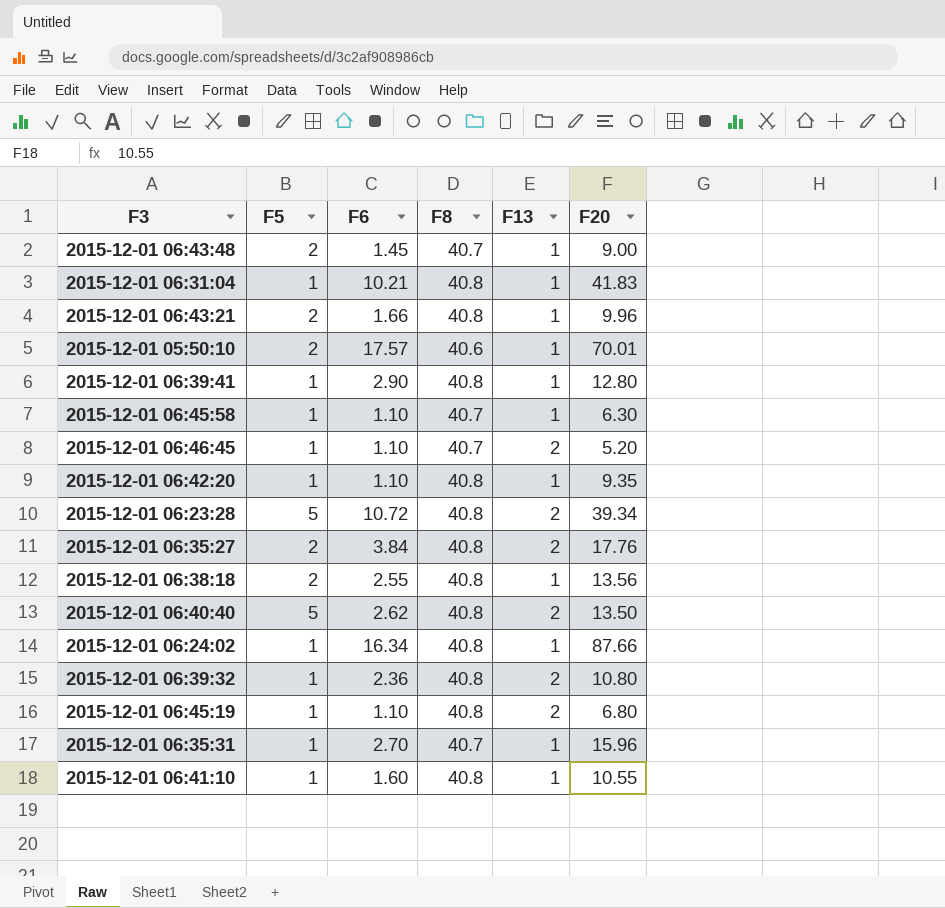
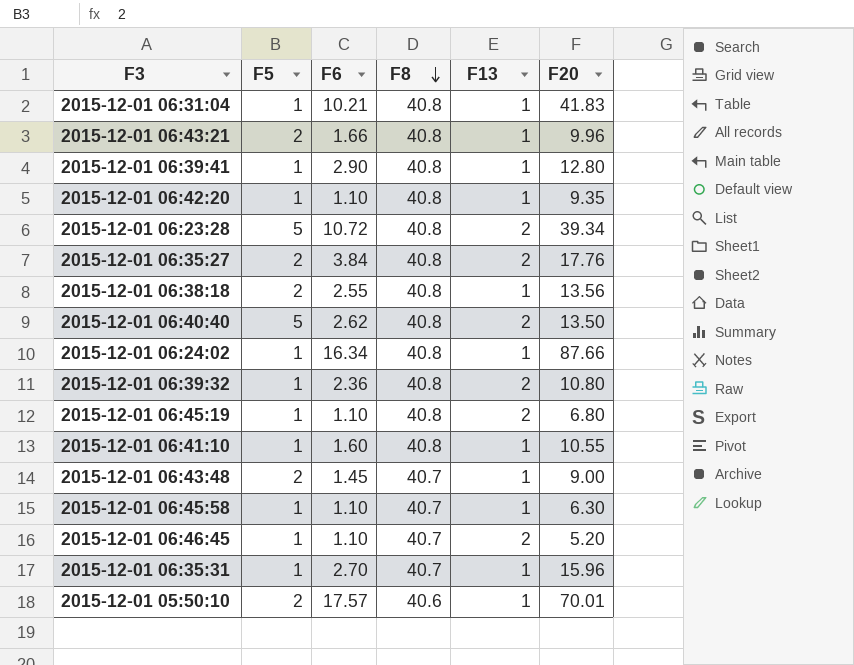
row order: none -> F8 descending

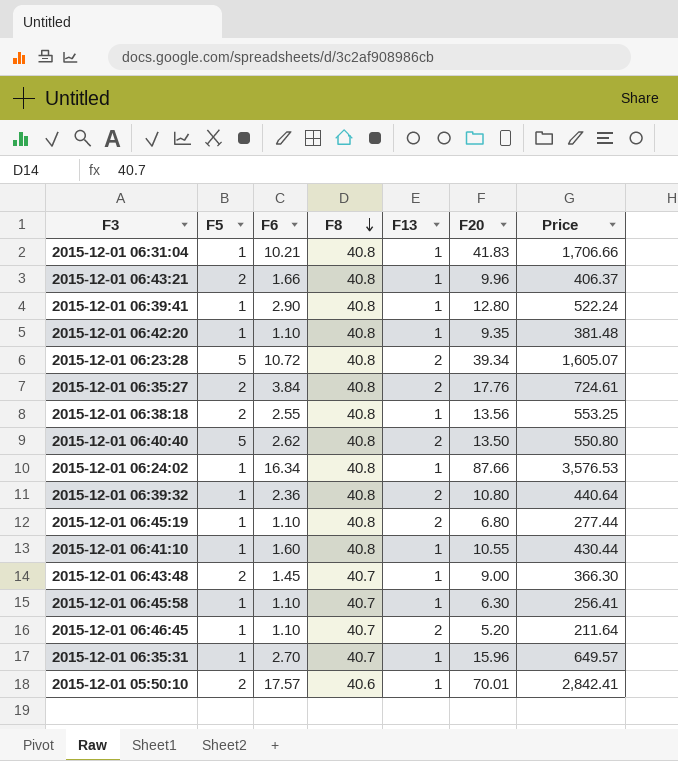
column Price | formula: none -> [F8] * [F20]

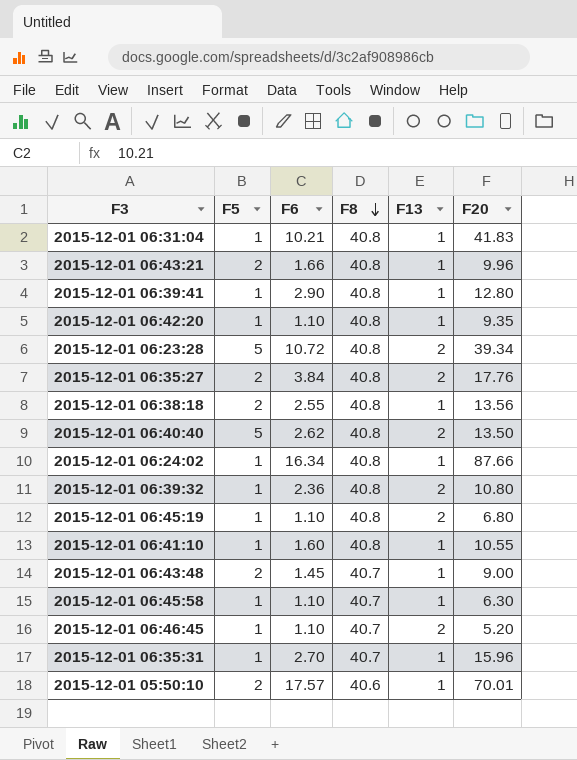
column Price | formula: [F8] * [F20] -> none

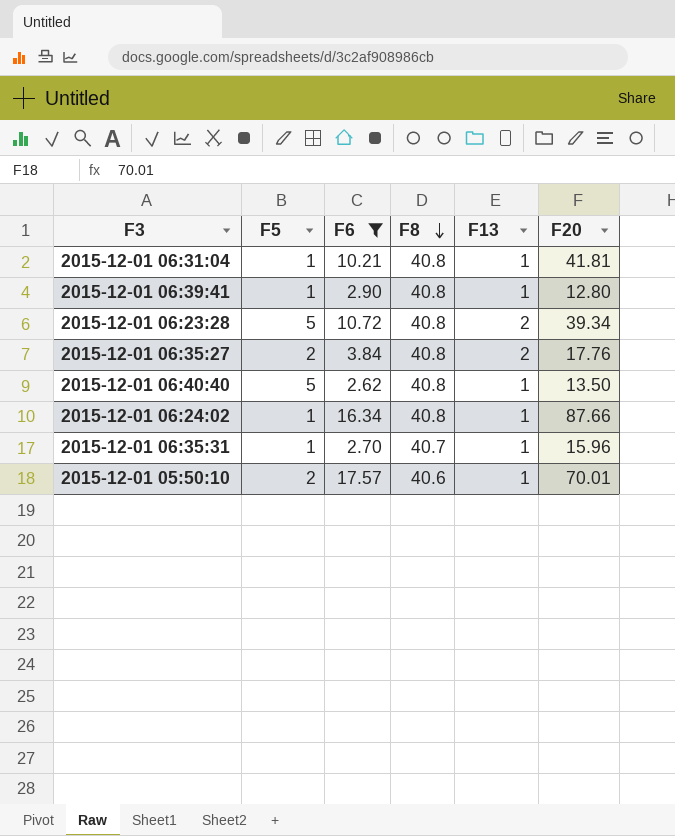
filter: none -> F6 >= 2.62
2015-12-01 06:31:04 | F20: 41.83 -> 41.81
2015-12-01 06:40:40 | F13: 2 -> 1

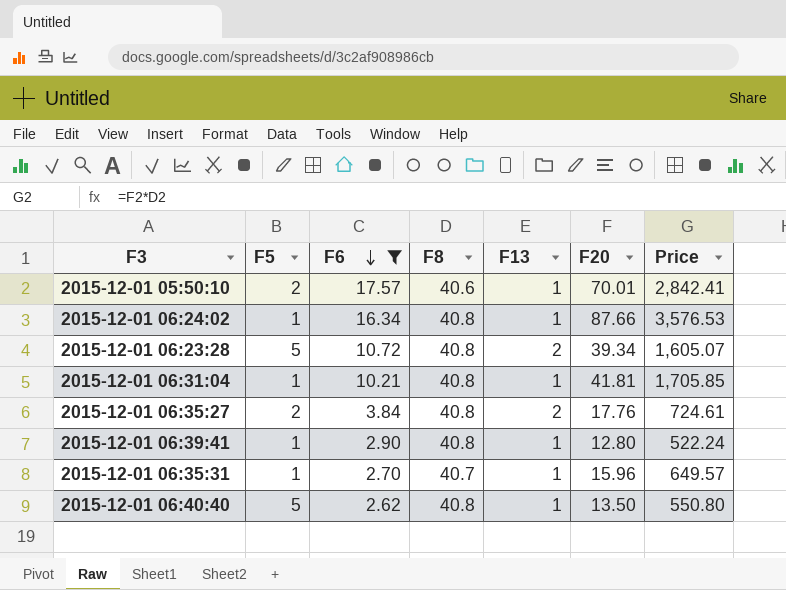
row order: F8 descending -> F6 descending
column Price | formula: none -> [F8] * [F20]

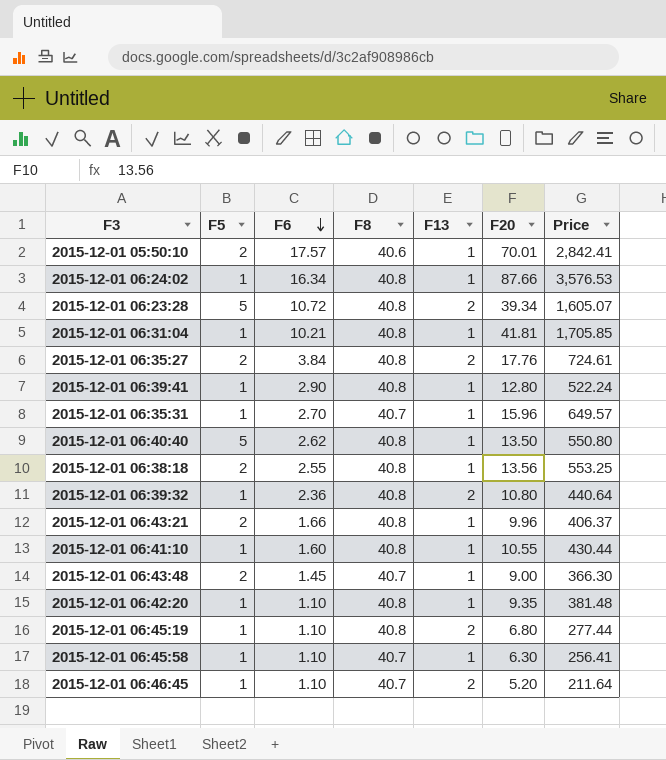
filter: F6 >= 2.62 -> none

